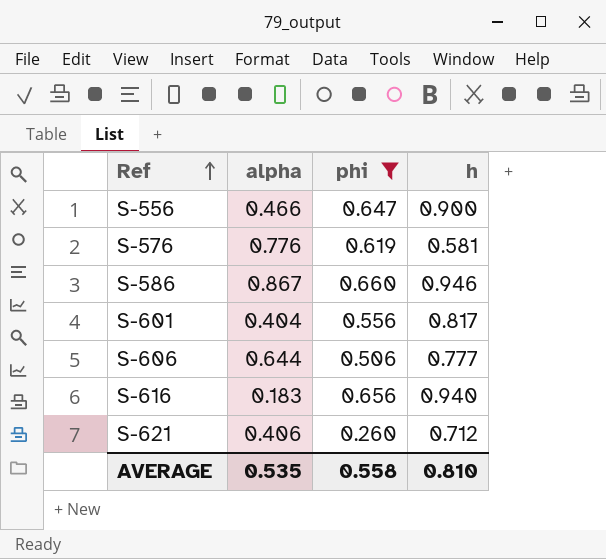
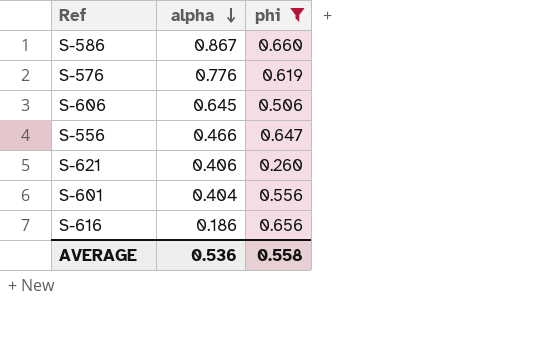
row order: Ref ascending -> alpha descending
column h | position: 4 -> none
S-606 | alpha: 0.644 -> 0.645
S-616 | alpha: 0.183 -> 0.186
AVERAGE | alpha: 0.535 -> 0.536

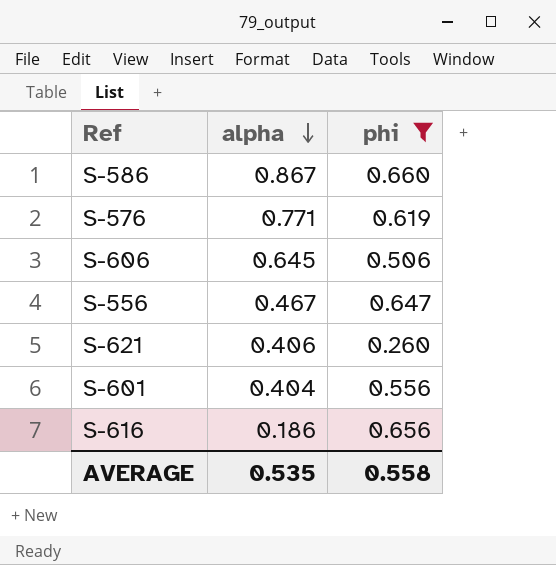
S-576 | alpha: 0.776 -> 0.771
S-556 | alpha: 0.466 -> 0.467
AVERAGE | alpha: 0.536 -> 0.535

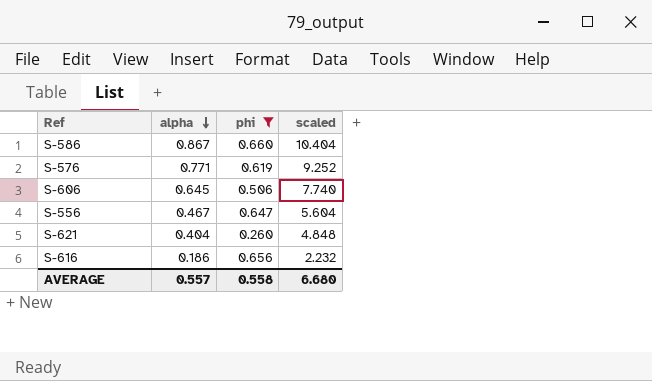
column scaled | formula: none -> [alpha] * 12
row S-601: 0.404 | 0.556 -> none
S-621 | alpha: 0.406 -> 0.404
AVERAGE | alpha: 0.535 -> 0.557

